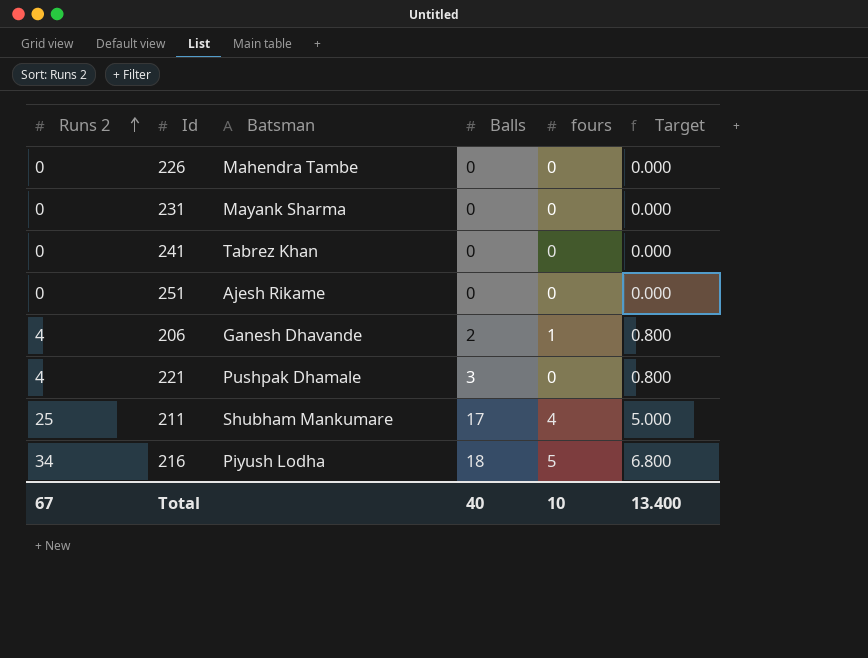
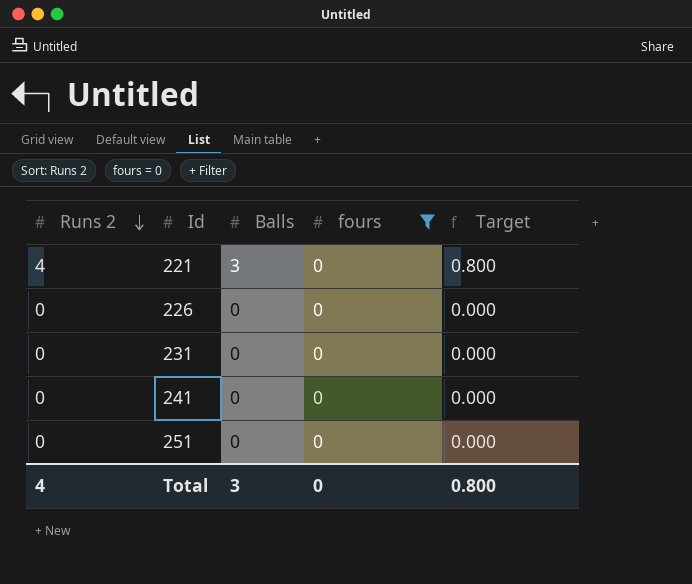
filter: none -> fours = 0
row order: Runs 2 ascending -> Runs 2 descending
column Batsman | position: 3 -> none
Total | Runs 2: 67 -> 4
Total | Balls: 40 -> 3
Total | fours: 10 -> 0
Total | Target: 13.400 -> 0.800

